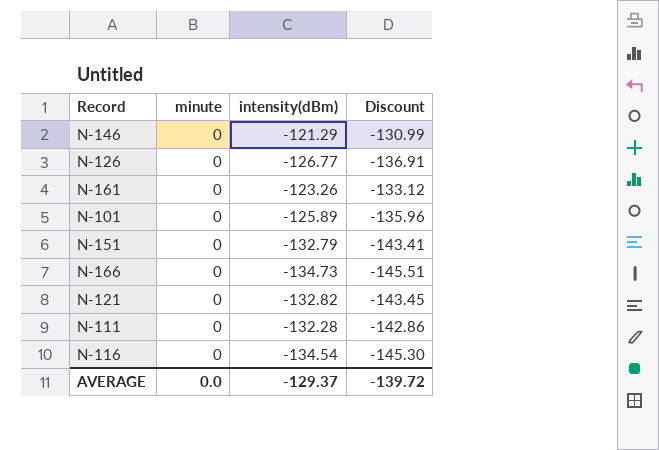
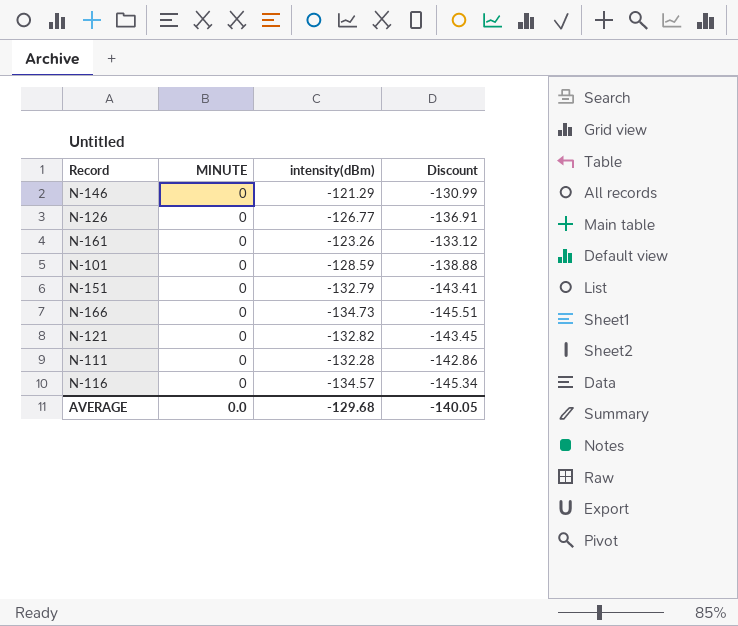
column name: minute -> MINUTE
N-101 | intensity(dBm): -125.89 -> -128.59
N-101 | Discount: -135.96 -> -138.88
N-116 | intensity(dBm): -134.54 -> -134.57
N-116 | Discount: -145.30 -> -145.34
AVERAGE | intensity(dBm): -129.37 -> -129.68
AVERAGE | Discount: -139.72 -> -140.05

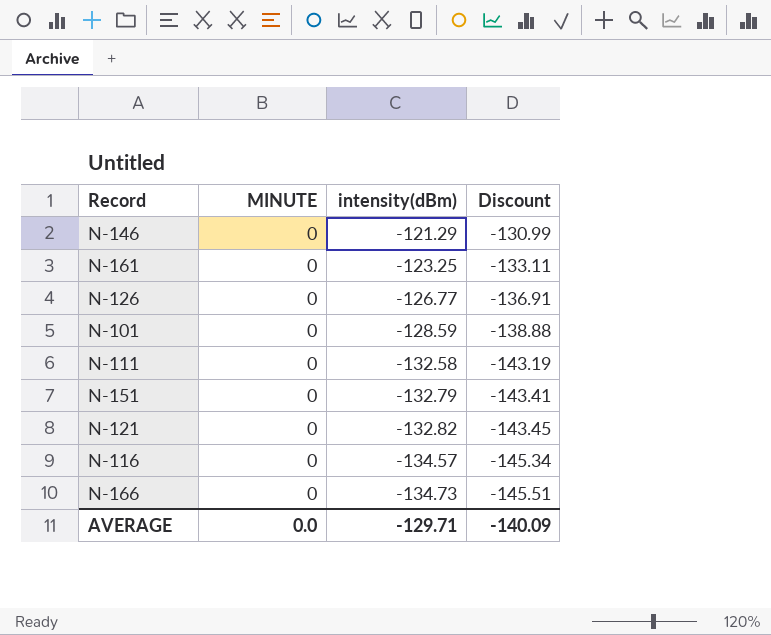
row order: none -> intensity(dBm) descending
N-161 | intensity(dBm): -123.26 -> -123.25
N-161 | Discount: -133.12 -> -133.11
N-111 | intensity(dBm): -132.28 -> -132.58
N-111 | Discount: -142.86 -> -143.19
AVERAGE | intensity(dBm): -129.68 -> -129.71
AVERAGE | Discount: -140.05 -> -140.09

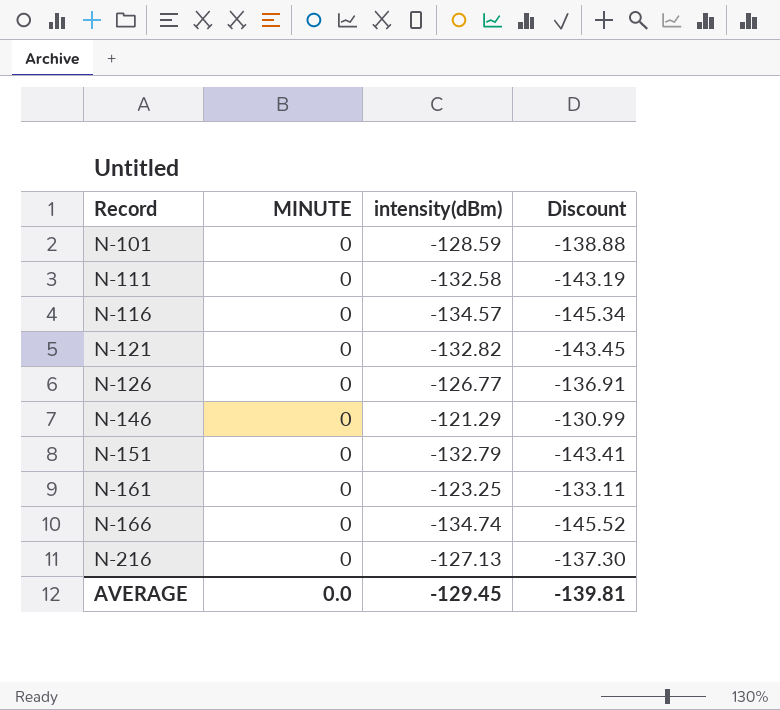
row order: intensity(dBm) descending -> Record ascending
N-166 | intensity(dBm): -134.73 -> -134.74
N-166 | Discount: -145.51 -> -145.52
row N-216: none -> 0 | -127.13 | -137.30
AVERAGE | intensity(dBm): -129.71 -> -129.45
AVERAGE | Discount: -140.09 -> -139.81

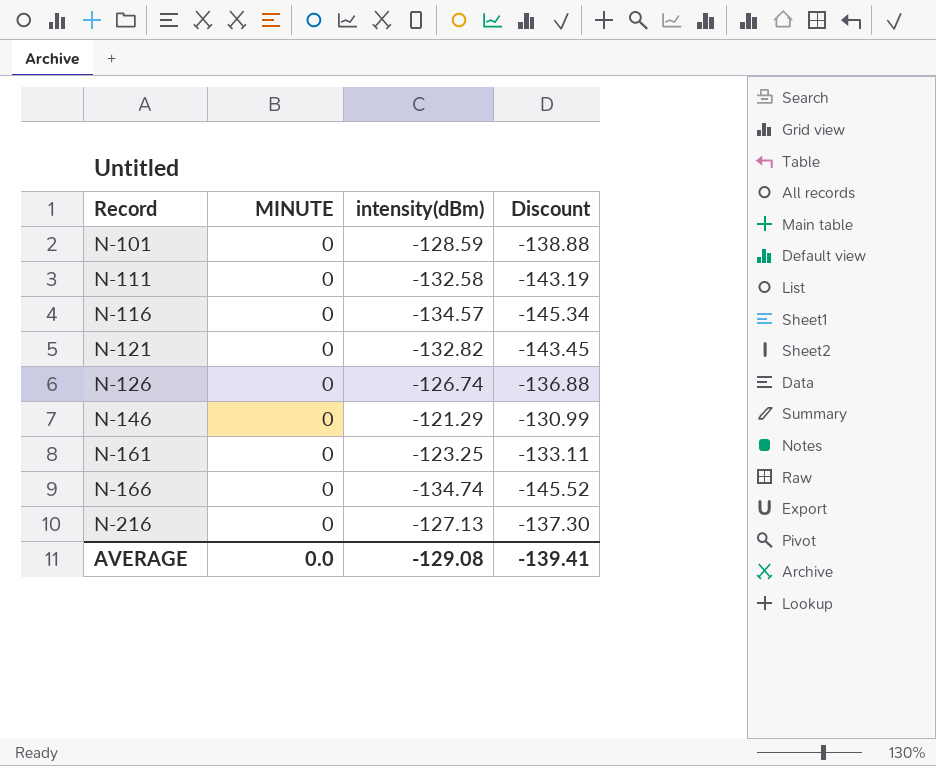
row N-151: 0 | -132.79 | -143.41 -> none
N-126 | intensity(dBm): -126.77 -> -126.74
N-126 | Discount: -136.91 -> -136.88
AVERAGE | intensity(dBm): -129.45 -> -129.08
AVERAGE | Discount: -139.81 -> -139.41

